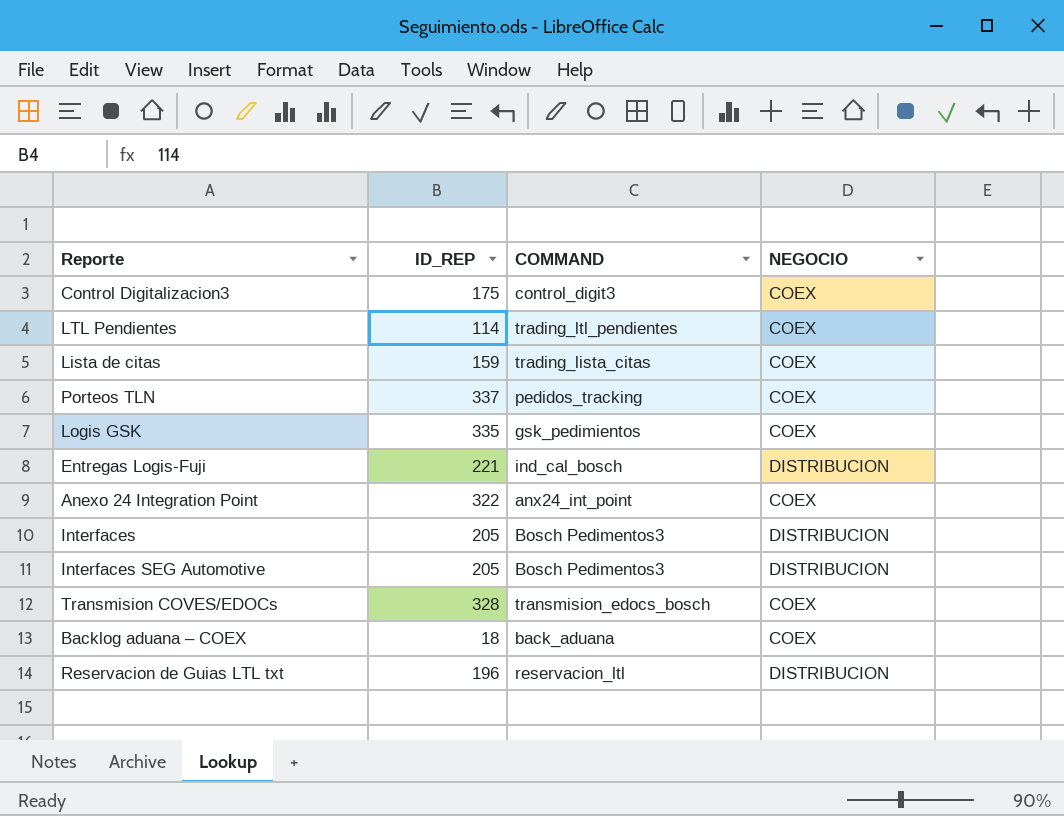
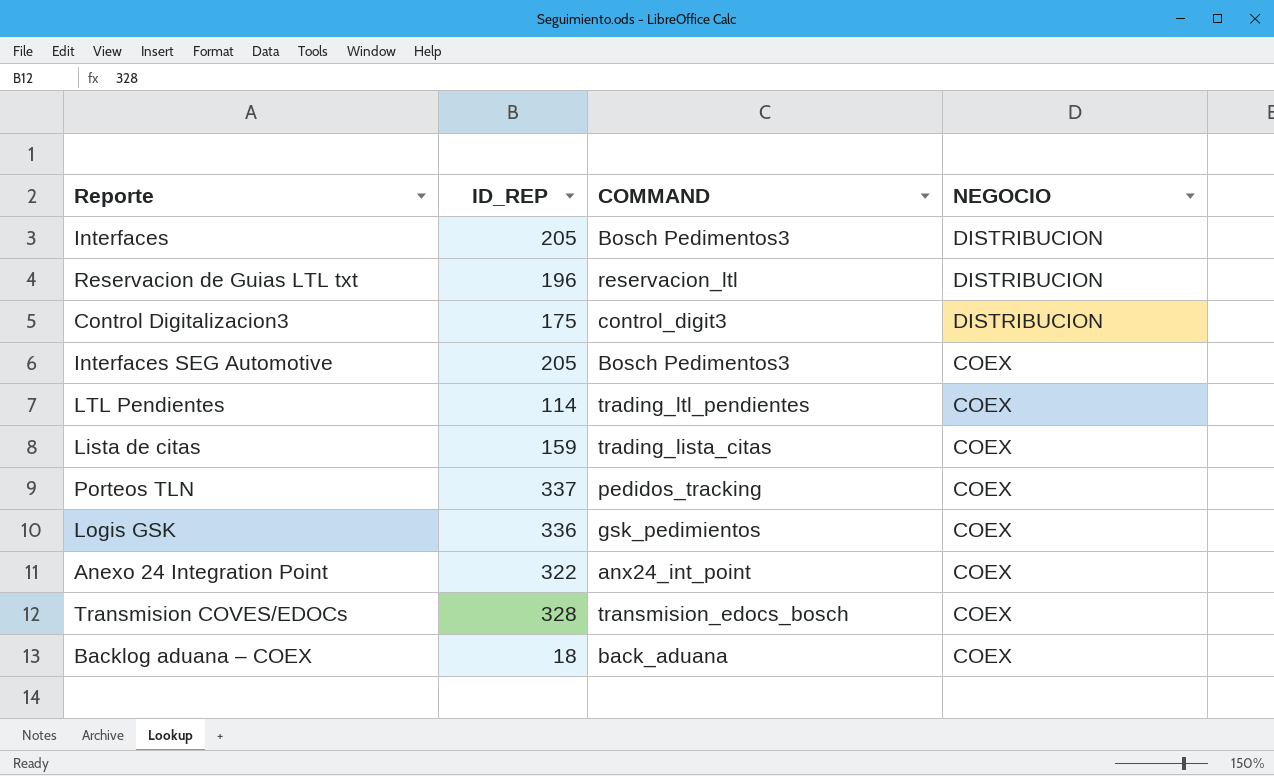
row order: none -> NEGOCIO descending
row Entregas Logis-Fuji: 221 | ind_cal_bosch | DISTRIBUCION -> none
Control Digitalizacion3 | NEGOCIO: COEX -> DISTRIBUCION
Interfaces SEG Automotive | NEGOCIO: DISTRIBUCION -> COEX
Logis GSK | ID_REP: 335 -> 336

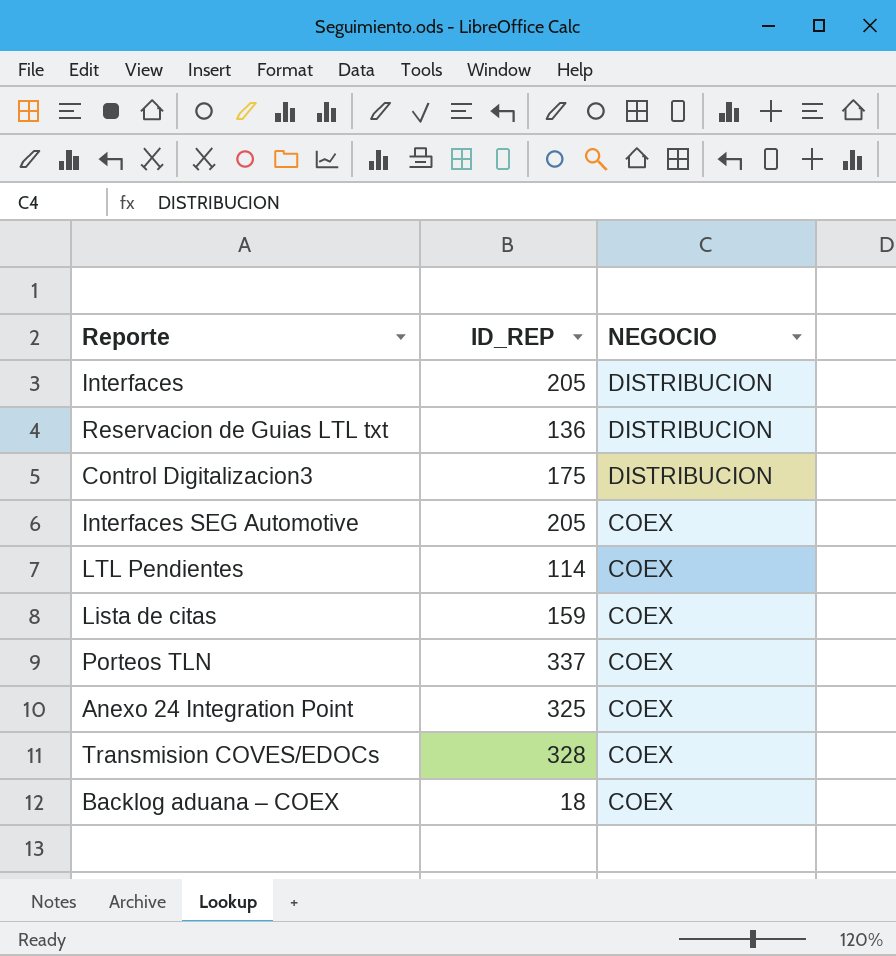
column COMMAND | position: 3 -> none
row Logis GSK: 336 | gsk_pedimientos | COEX -> none
Reservacion de Guias LTL txt | ID_REP: 196 -> 136
Anexo 24 Integration Point | ID_REP: 322 -> 325

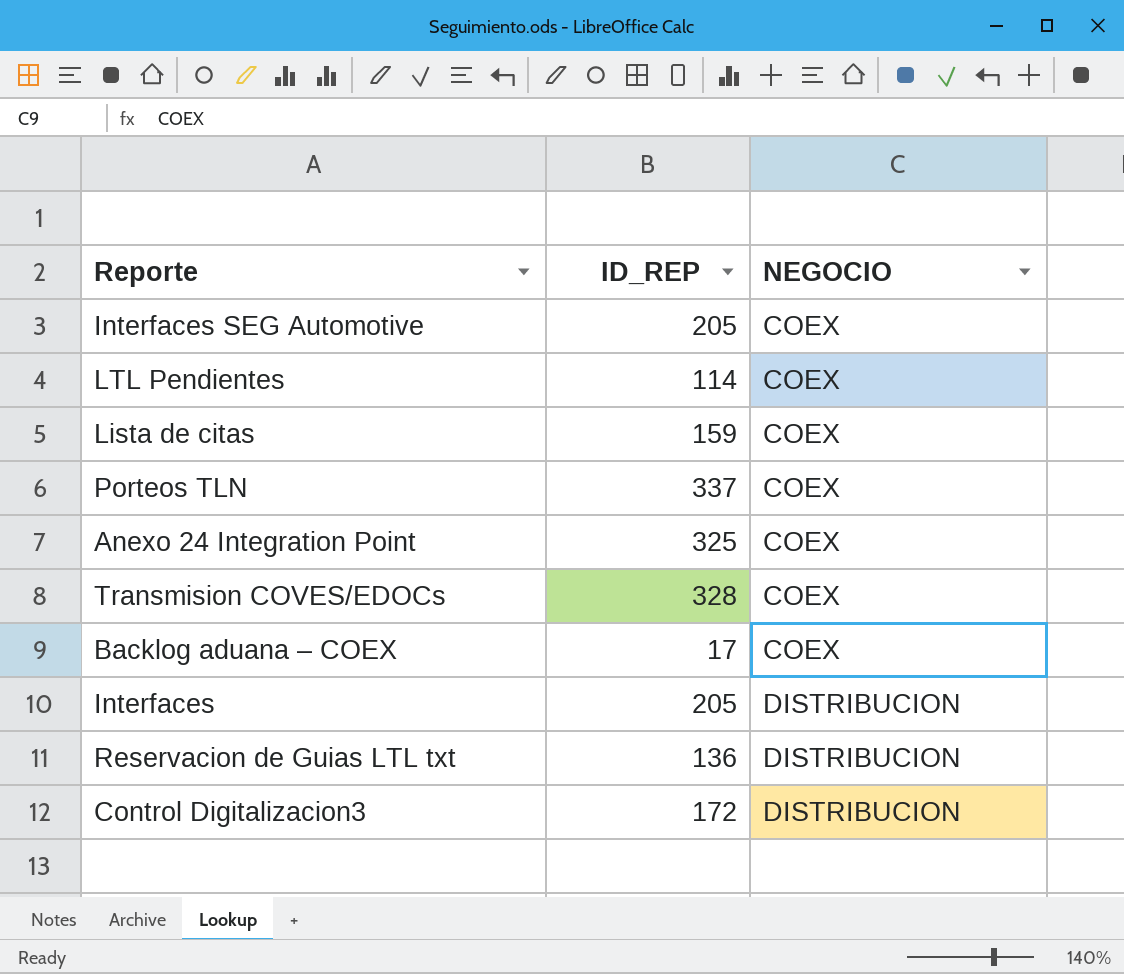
row order: NEGOCIO descending -> NEGOCIO ascending
Backlog aduana – COEX | ID_REP: 18 -> 17
Control Digitalizacion3 | ID_REP: 175 -> 172

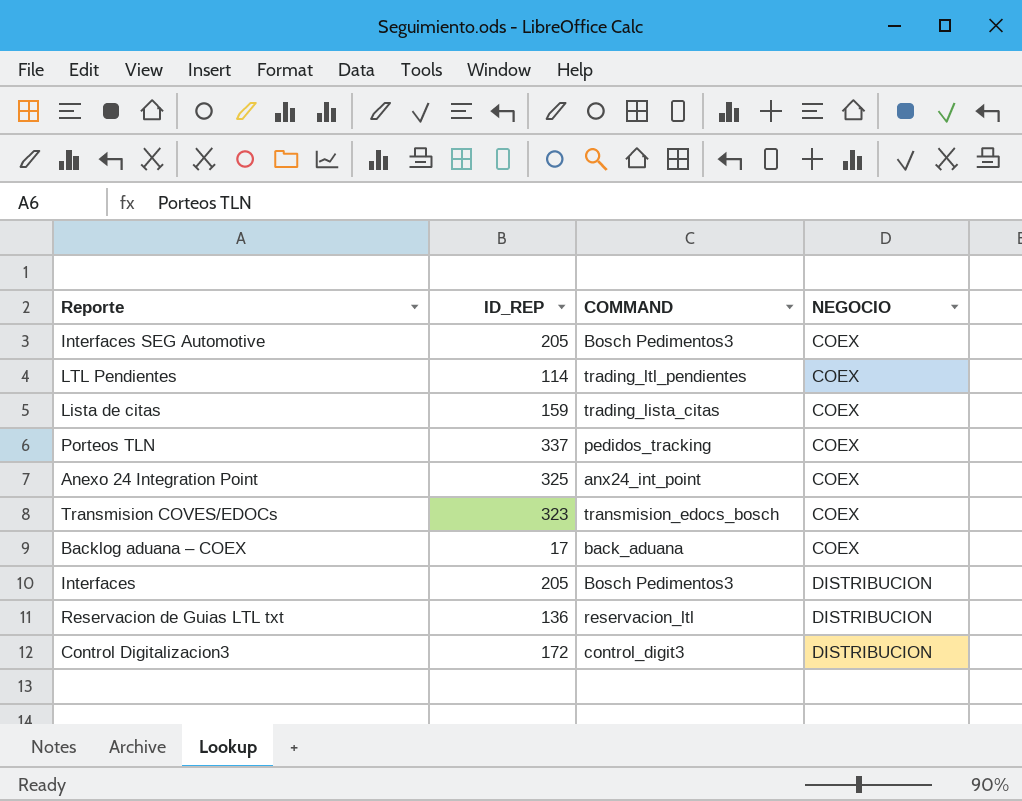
column COMMAND | position: none -> 3
Transmision COVES/EDOCs | ID_REP: 328 -> 323

